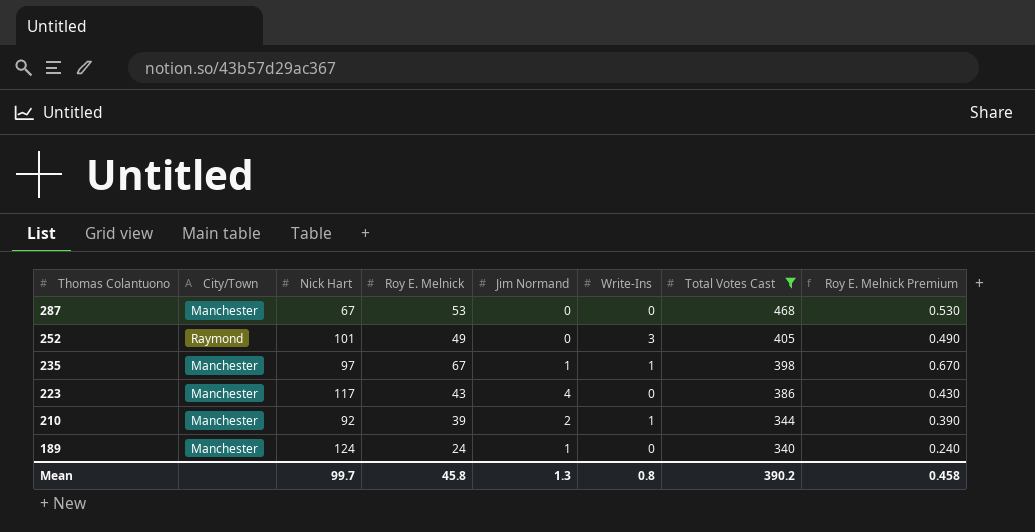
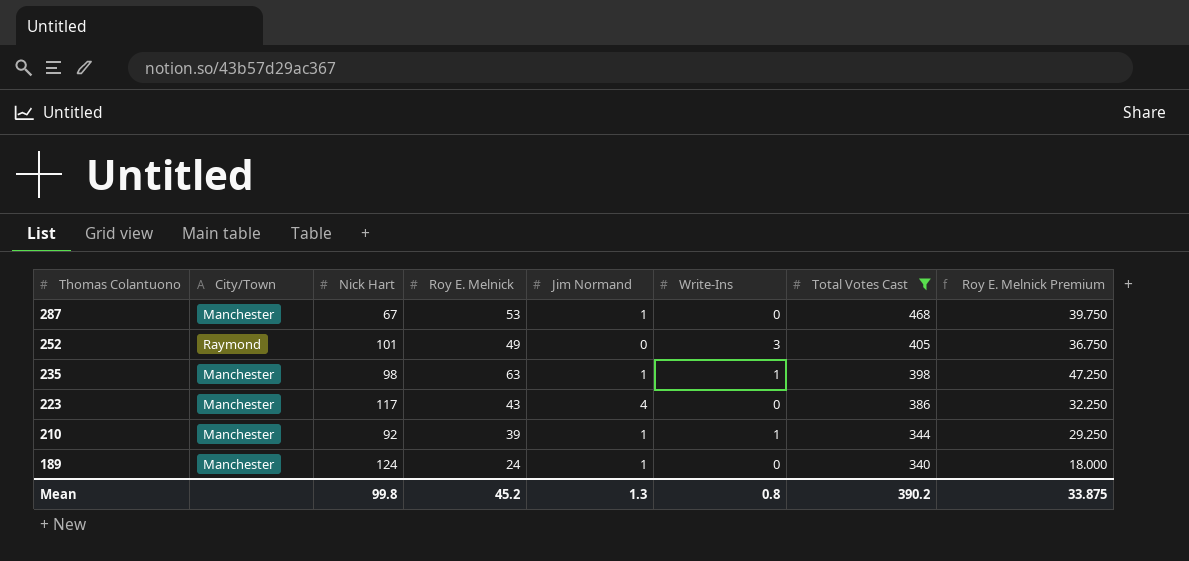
column Roy E. Melnick Premium | formula: [Roy E. Melnick] * 0.01 -> [Roy E. Melnick] * 0.75
287 | Jim Normand: 0 -> 1
235 | Nick Hart: 97 -> 98
235 | Roy E. Melnick: 67 -> 63
210 | Jim Normand: 2 -> 1
Mean | Nick Hart: 99.7 -> 99.8
Mean | Roy E. Melnick: 45.8 -> 45.2
Mean | Roy E. Melnick Premium: 0.458 -> 33.875

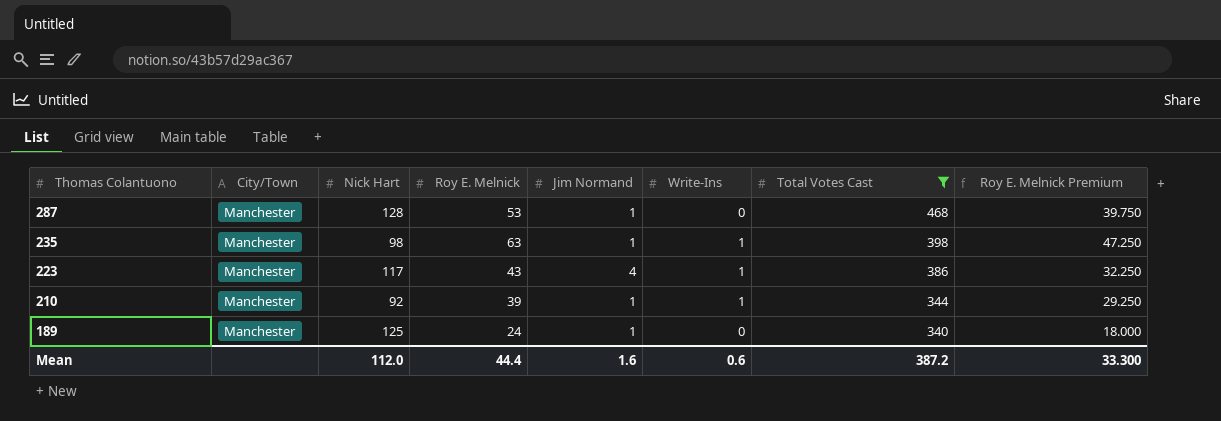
row 252: Raymond | 101 | 49 | 0 | 3 | 405 | 36.750 -> none
287 | Nick Hart: 67 -> 128
223 | Write-Ins: 0 -> 1
189 | Nick Hart: 124 -> 125
Mean | Nick Hart: 99.8 -> 112.0
Mean | Roy E. Melnick: 45.2 -> 44.4
Mean | Jim Normand: 1.3 -> 1.6
Mean | Write-Ins: 0.8 -> 0.6
Mean | Total Votes Cast: 390.2 -> 387.2
Mean | Roy E. Melnick Premium: 33.875 -> 33.300

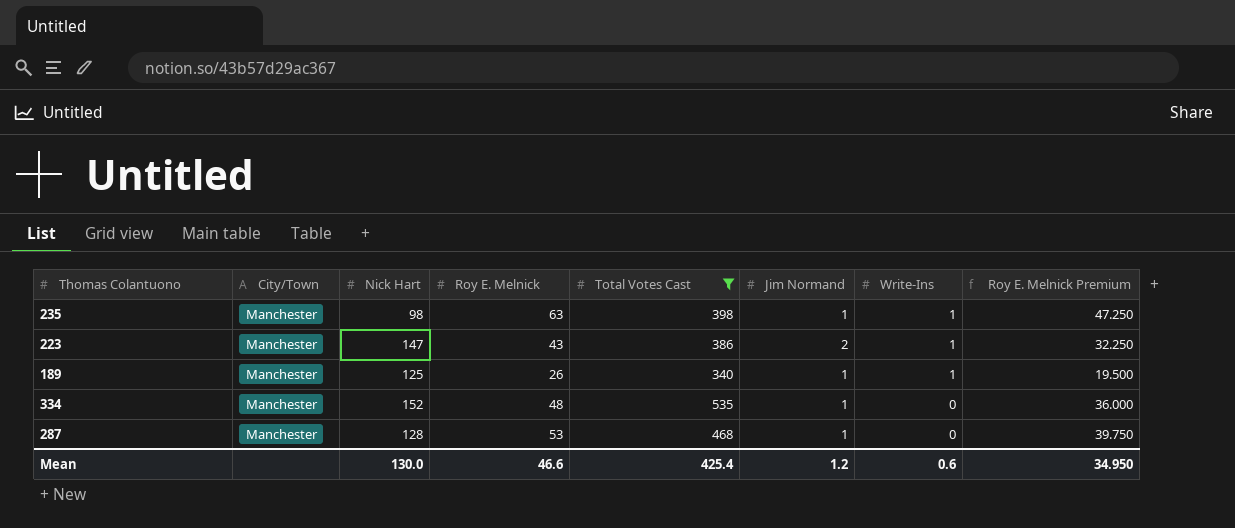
row order: Thomas Colantuono descending -> Write-Ins descending
column Total Votes Cast | position: 7 -> 5
row 210: Manchester | 92 | 39 | 1 | 1 | 344 | 29.250 -> none
223 | Nick Hart: 117 -> 147
223 | Jim Normand: 4 -> 2
189 | Roy E. Melnick: 24 -> 26
189 | Write-Ins: 0 -> 1
189 | Roy E. Melnick Premium: 18.000 -> 19.500
row 334: none -> Manchester | 152 | 48 | 535 | 1 | 0 | 36.000
Mean | Nick Hart: 112.0 -> 130.0
Mean | Roy E. Melnick: 44.4 -> 46.6
Mean | Total Votes Cast: 387.2 -> 425.4
Mean | Jim Normand: 1.6 -> 1.2
Mean | Roy E. Melnick Premium: 33.300 -> 34.950

